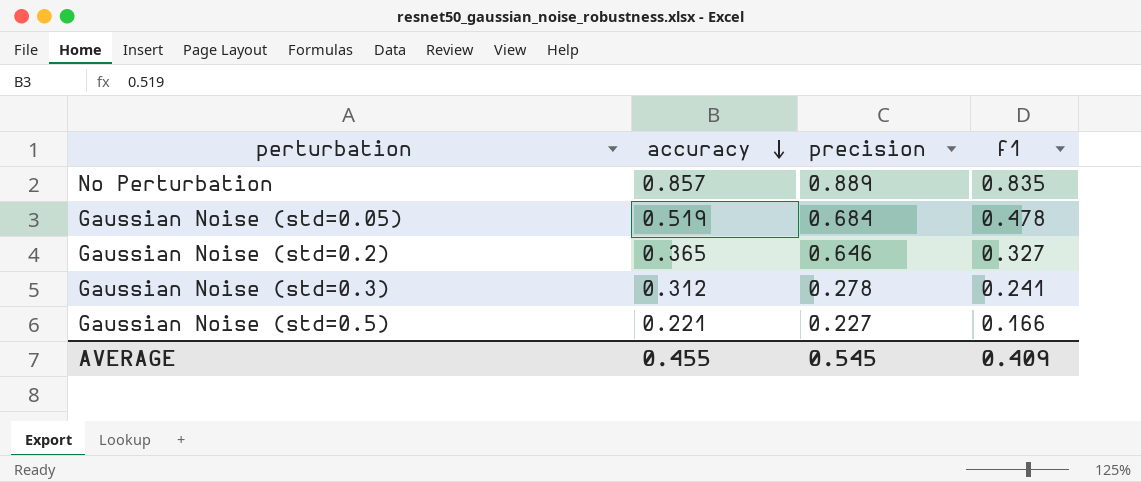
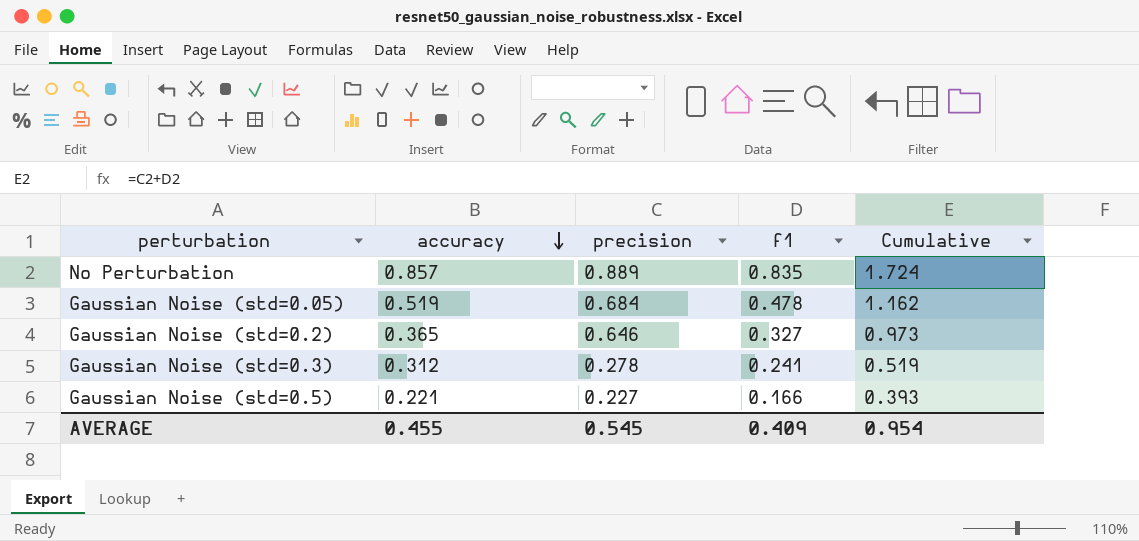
column Cumulative | formula: none -> [precision] + [f1]

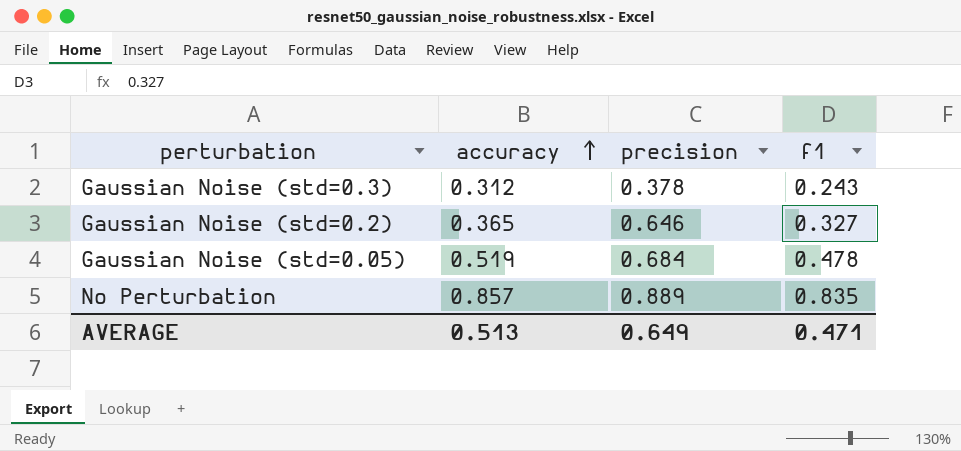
row order: accuracy descending -> accuracy ascending
column Cumulative | formula: [precision] + [f1] -> none
row Gaussian Noise (std=0.5): 0.221 | 0.227 | 0.166 | 0.393 -> none
Gaussian Noise (std=0.3) | precision: 0.278 -> 0.378
Gaussian Noise (std=0.3) | f1: 0.241 -> 0.243
AVERAGE | accuracy: 0.455 -> 0.513
AVERAGE | precision: 0.545 -> 0.649
AVERAGE | f1: 0.409 -> 0.471

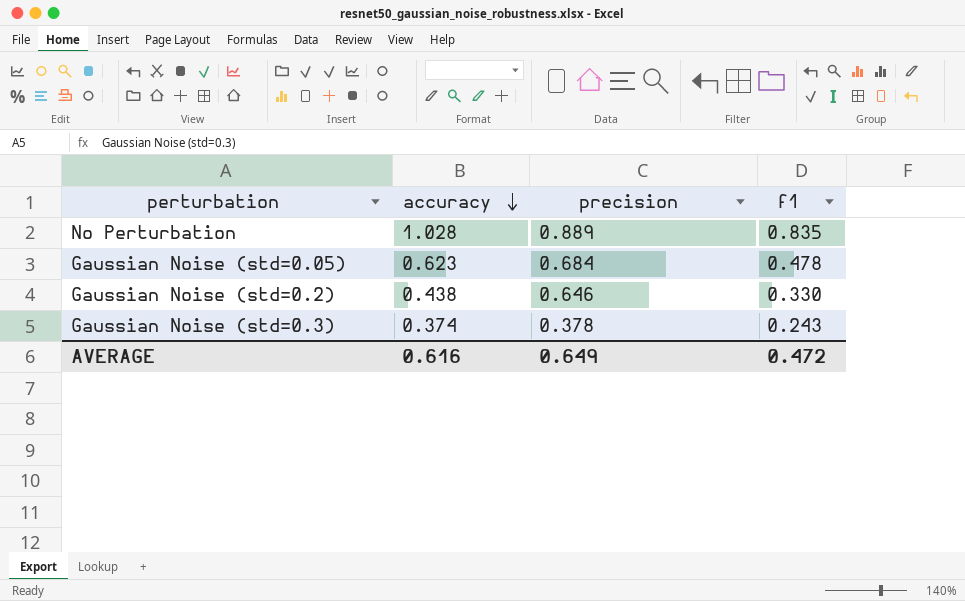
row order: accuracy ascending -> accuracy descending
No Perturbation | accuracy: 0.857 -> 1.028
Gaussian Noise (std=0.05) | accuracy: 0.519 -> 0.623
Gaussian Noise (std=0.2) | accuracy: 0.365 -> 0.438
Gaussian Noise (std=0.2) | f1: 0.327 -> 0.330
Gaussian Noise (std=0.3) | accuracy: 0.312 -> 0.374
AVERAGE | accuracy: 0.513 -> 0.616
AVERAGE | f1: 0.471 -> 0.472

